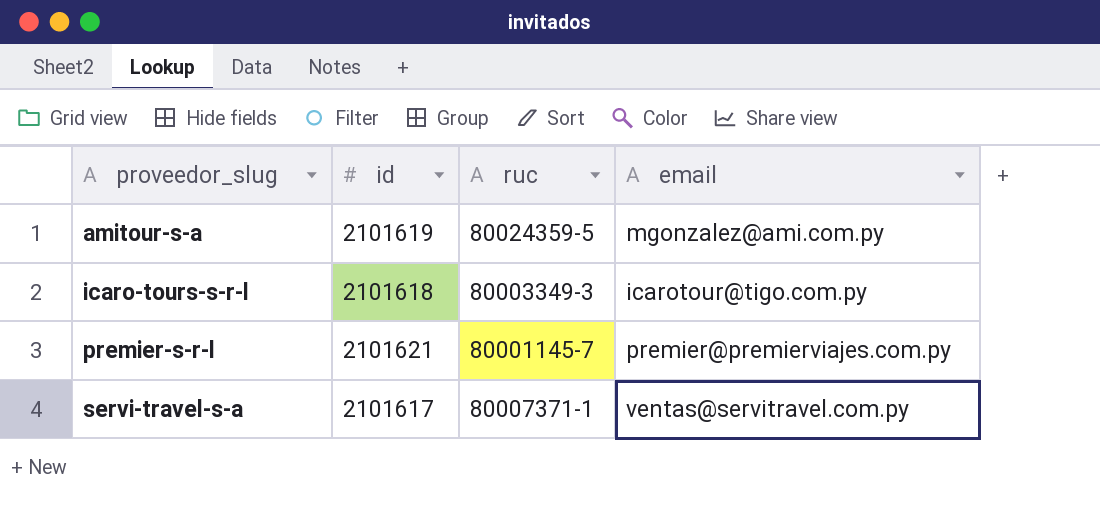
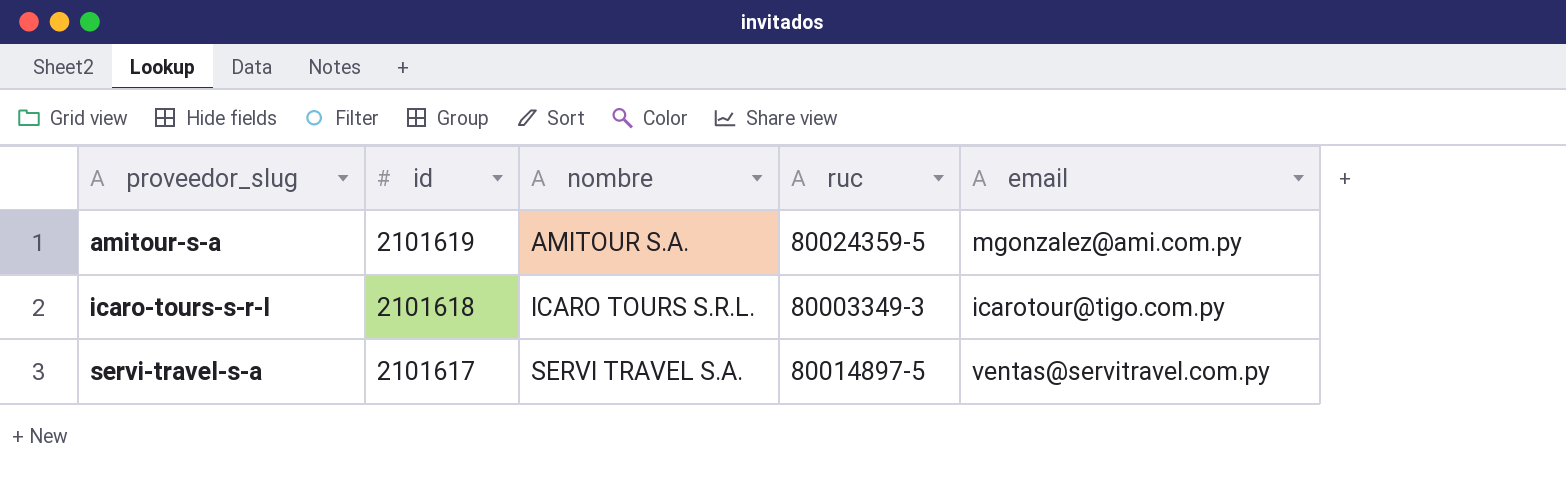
column nombre | position: none -> 3
row premier-s-r-l: 2101621 | 80001145-7 | premier@premierviajes.com.py -> none
servi-travel-s-a | ruc: 80007371-1 -> 80014897-5

